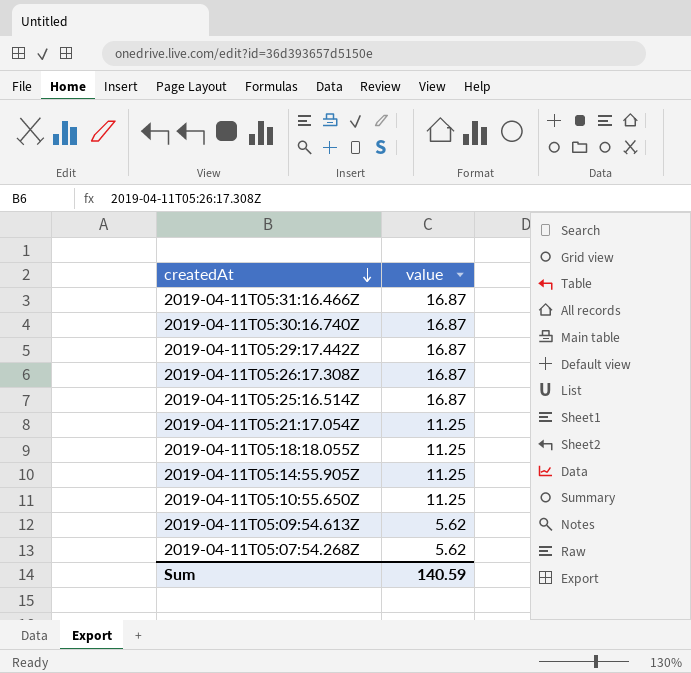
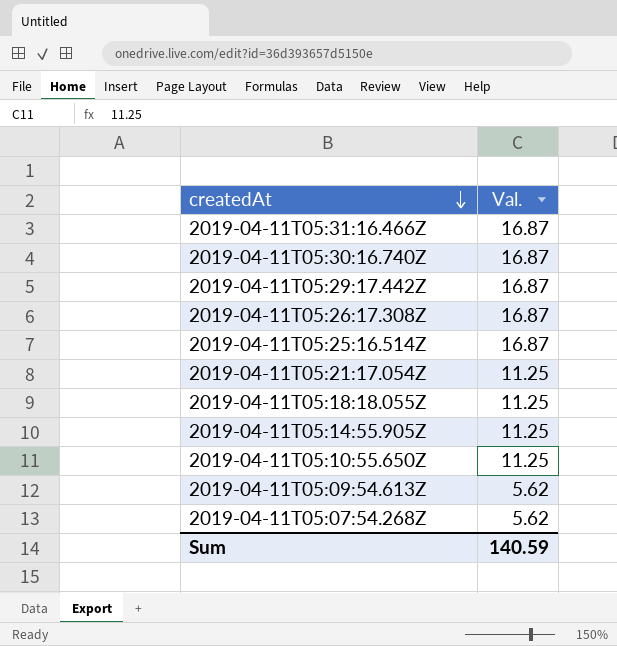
column name: value -> Val.

